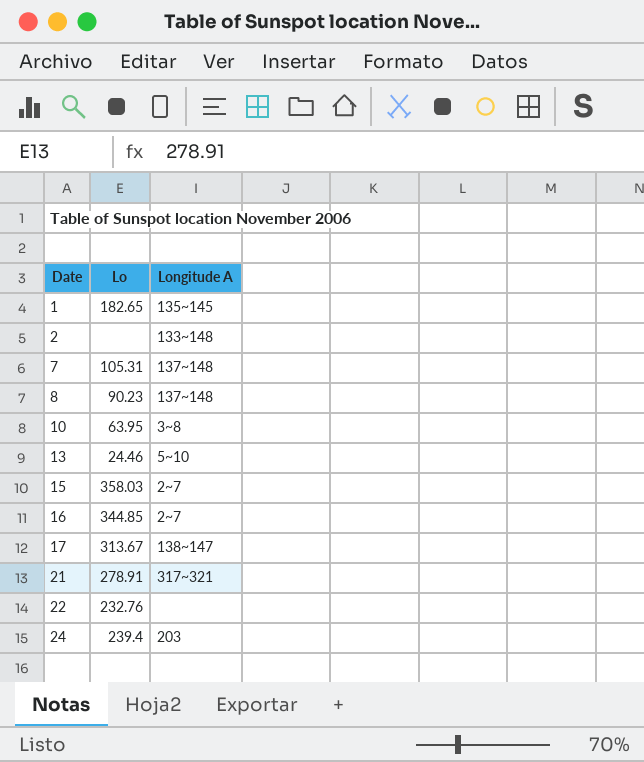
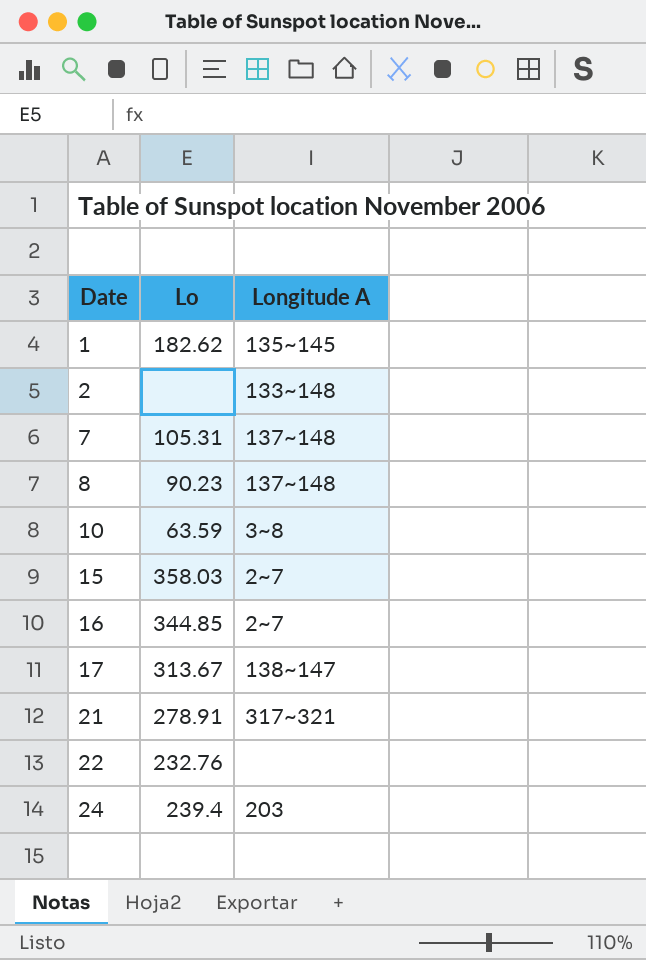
row 13: 24.46 | 5~10 -> none
1 | Lo: 182.65 -> 182.62
10 | Lo: 63.95 -> 63.59

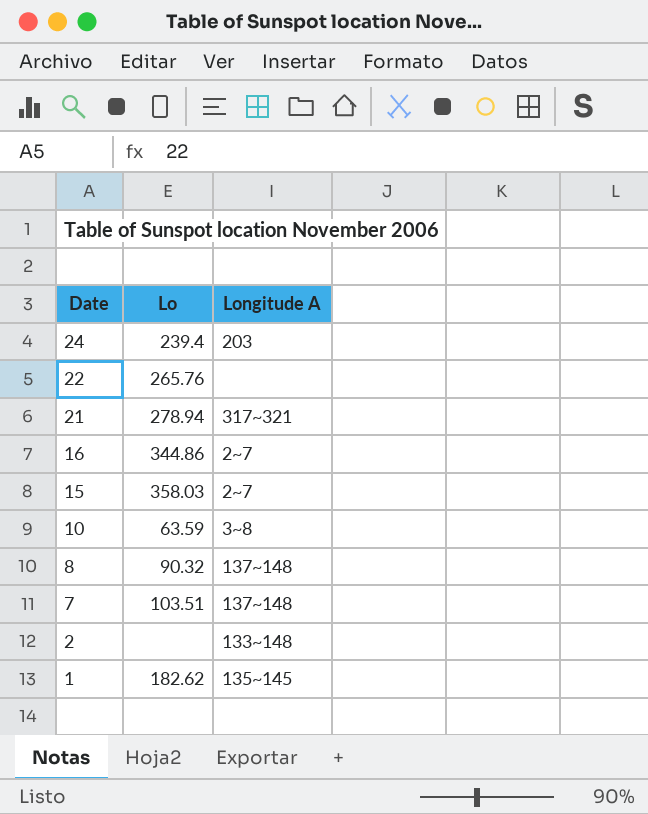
row order: Date ascending -> Date descending
row 17: 313.67 | 138~147 -> none
22 | Lo: 232.76 -> 265.76
21 | Lo: 278.91 -> 278.94
16 | Lo: 344.85 -> 344.86
8 | Lo: 90.23 -> 90.32
7 | Lo: 105.31 -> 103.51

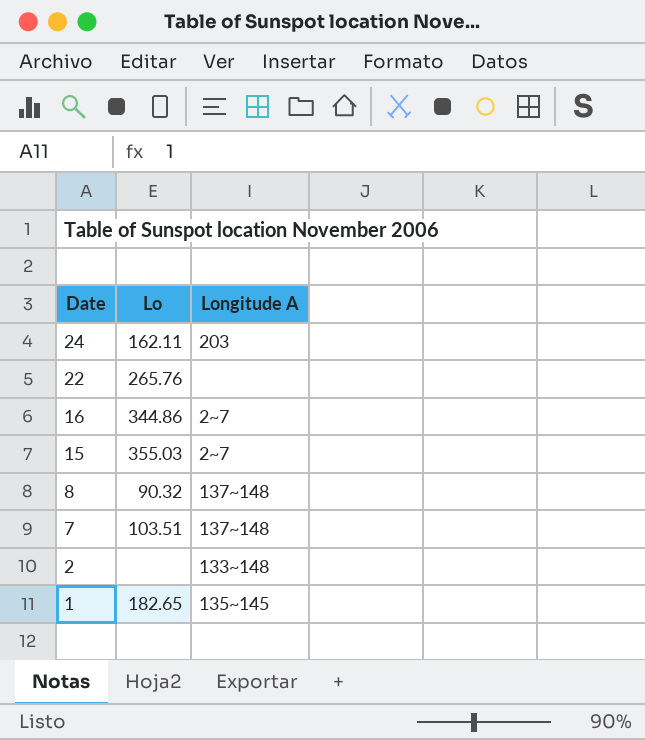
row 21: 278.94 | 317~321 -> none
row 10: 63.59 | 3~8 -> none
24 | Lo: 239.4 -> 162.11
15 | Lo: 358.03 -> 355.03
1 | Lo: 182.62 -> 182.65

